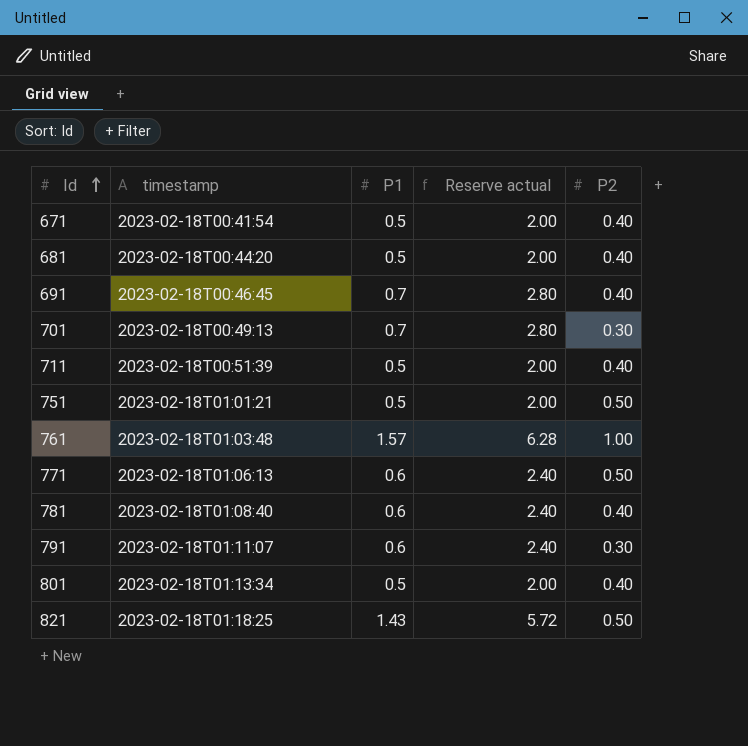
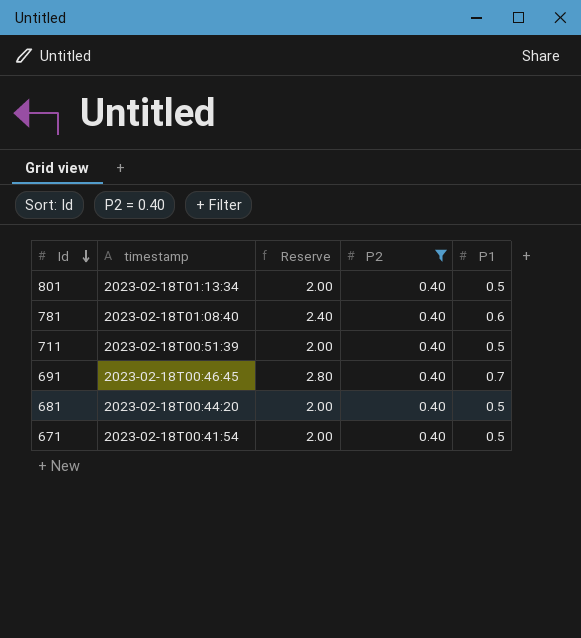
filter: none -> P2 = 0.40
row order: Id ascending -> Id descending
column name: Reserve actual -> Reserve
column P1 | position: 3 -> 5

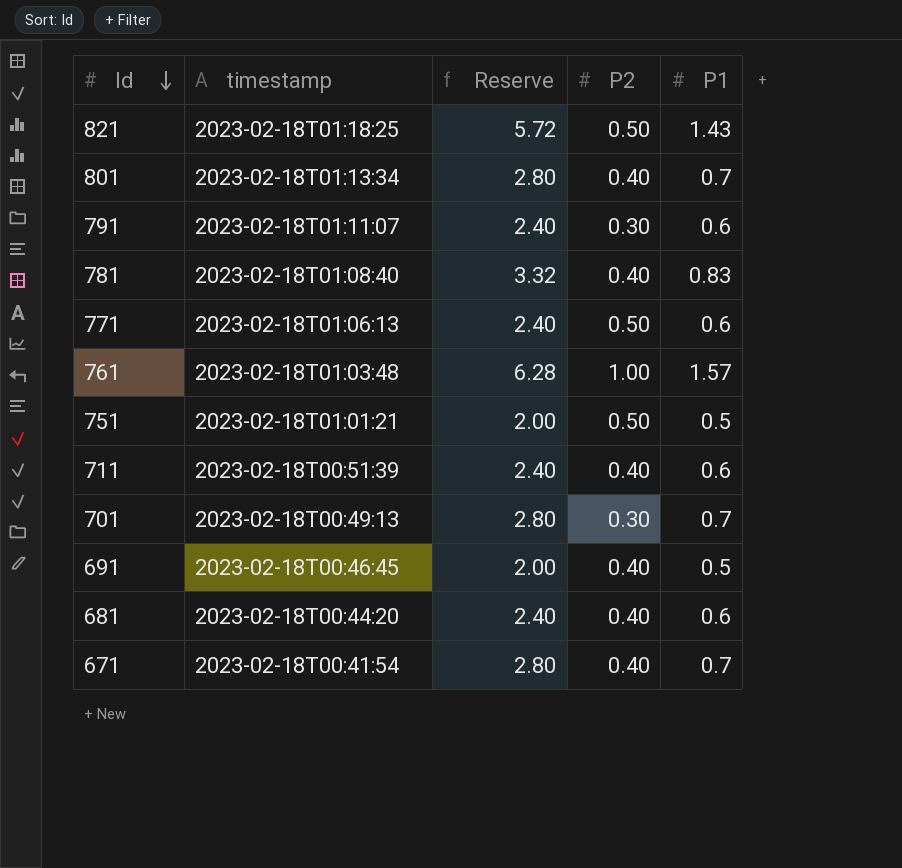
filter: P2 = 0.40 -> none
801 | Reserve: 2.00 -> 2.80
801 | P1: 0.5 -> 0.7
781 | Reserve: 2.40 -> 3.32
781 | P1: 0.6 -> 0.83
711 | Reserve: 2.00 -> 2.40
711 | P1: 0.5 -> 0.6
691 | Reserve: 2.80 -> 2.00
691 | P1: 0.7 -> 0.5
681 | Reserve: 2.00 -> 2.40
681 | P1: 0.5 -> 0.6
671 | Reserve: 2.00 -> 2.80
671 | P1: 0.5 -> 0.7

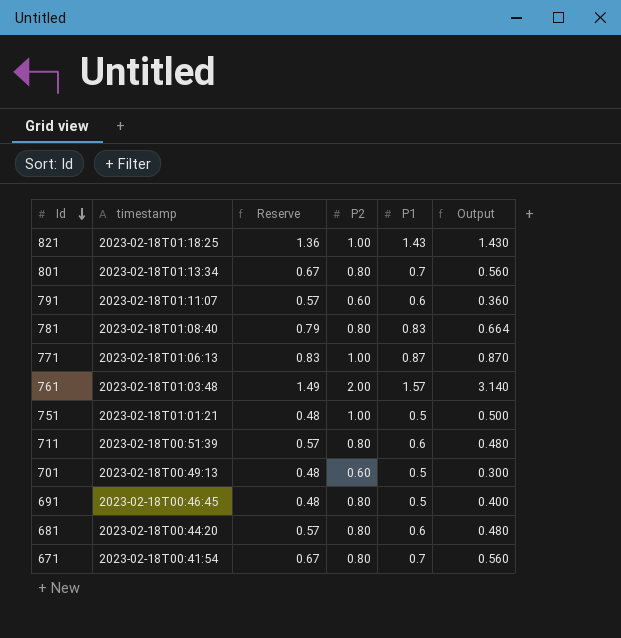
column Reserve | formula: [P1] * 4 -> [P1] * 0.95
column Output | formula: none -> [P2] * [P1]
821 | P2: 0.50 -> 1.00
801 | P2: 0.40 -> 0.80
791 | P2: 0.30 -> 0.60
781 | P2: 0.40 -> 0.80
771 | P2: 0.50 -> 1.00
771 | P1: 0.6 -> 0.87
761 | P2: 1.00 -> 2.00
751 | P2: 0.50 -> 1.00
711 | P2: 0.40 -> 0.80
701 | P2: 0.30 -> 0.60
701 | P1: 0.7 -> 0.5
691 | P2: 0.40 -> 0.80
681 | P2: 0.40 -> 0.80
671 | P2: 0.40 -> 0.80

